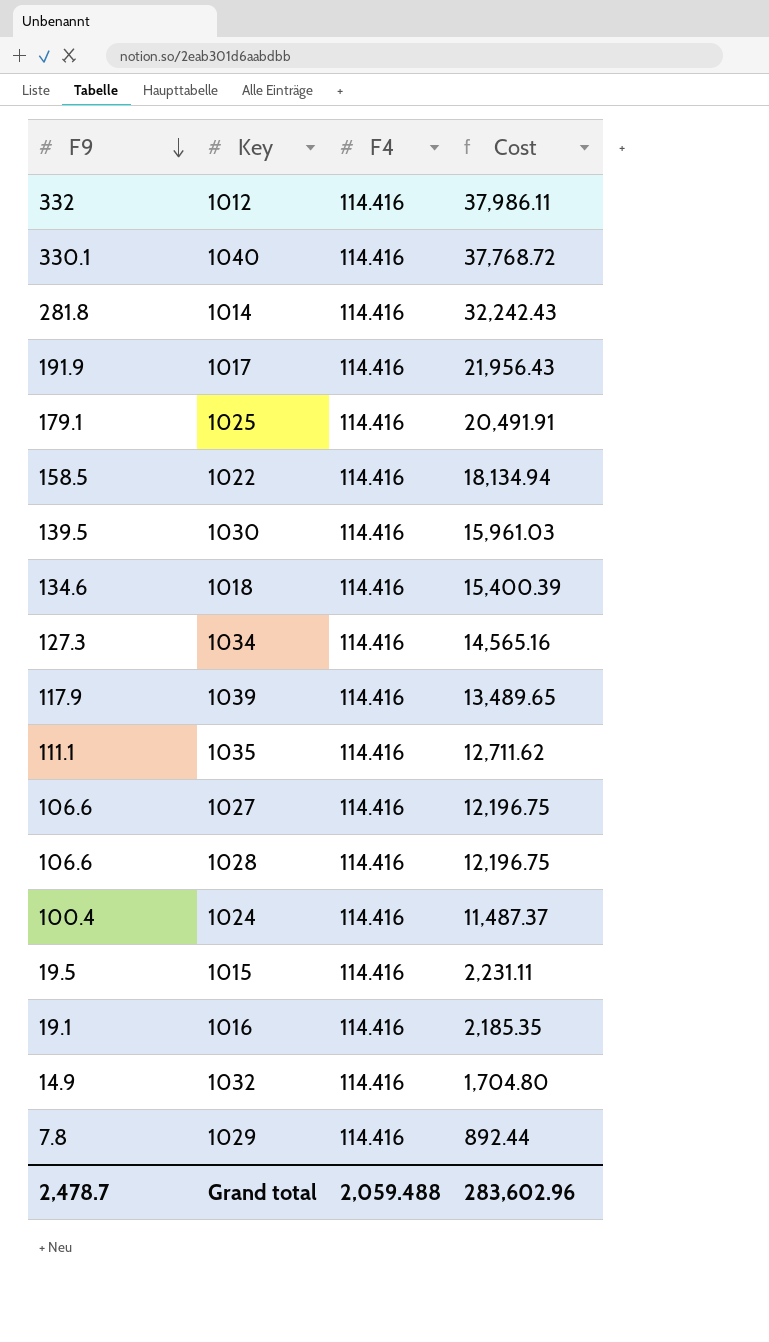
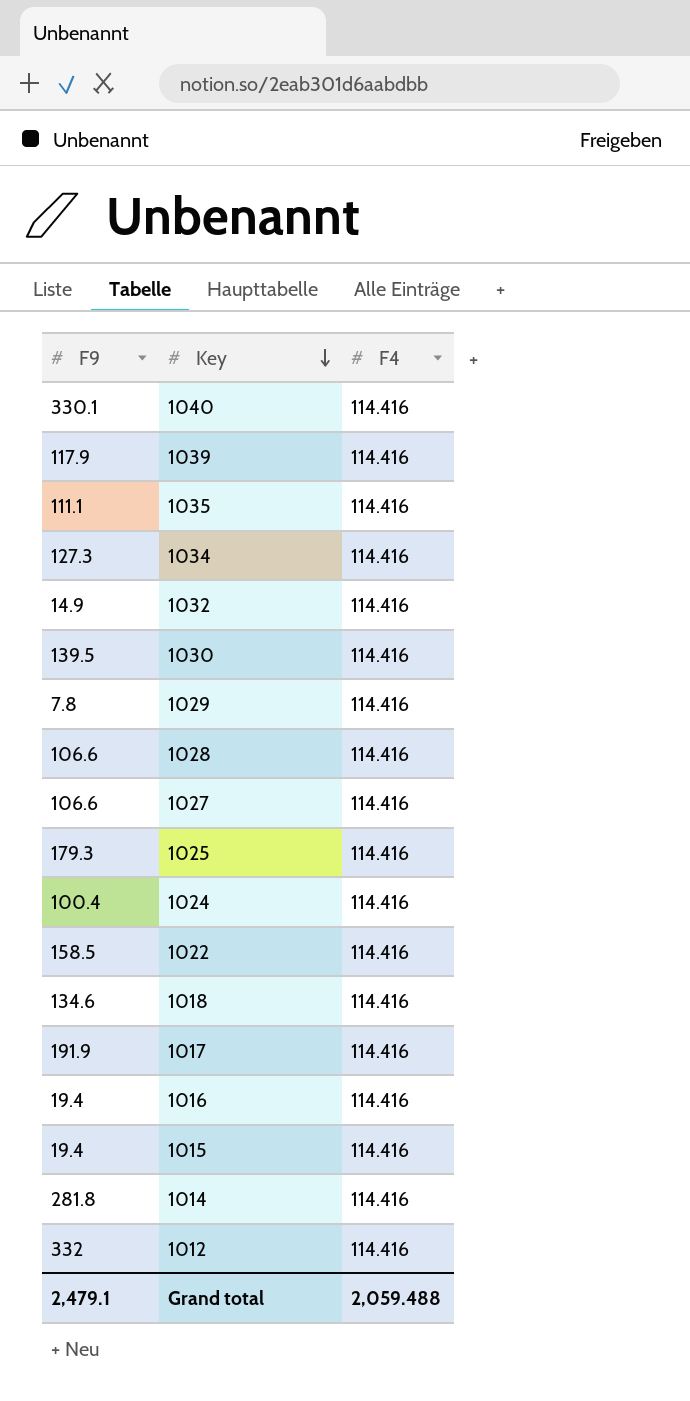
row order: F9 descending -> Key descending
column Cost | formula: [F9] * [F4] -> none
1025 | F9: 179.1 -> 179.3
1016 | F9: 19.1 -> 19.4
1015 | F9: 19.5 -> 19.4
Grand total | F9: 2,478.7 -> 2,479.1

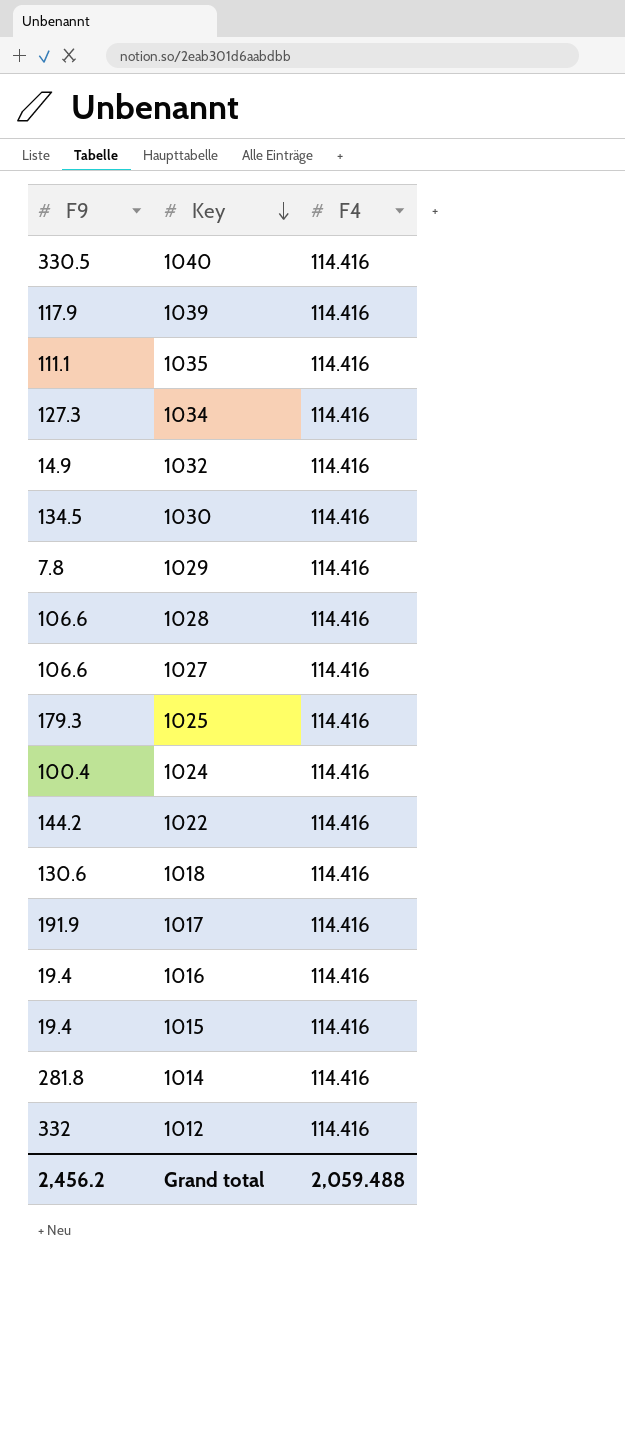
1040 | F9: 330.1 -> 330.5
1030 | F9: 139.5 -> 134.5
1022 | F9: 158.5 -> 144.2
1018 | F9: 134.6 -> 130.6
Grand total | F9: 2,479.1 -> 2,456.2

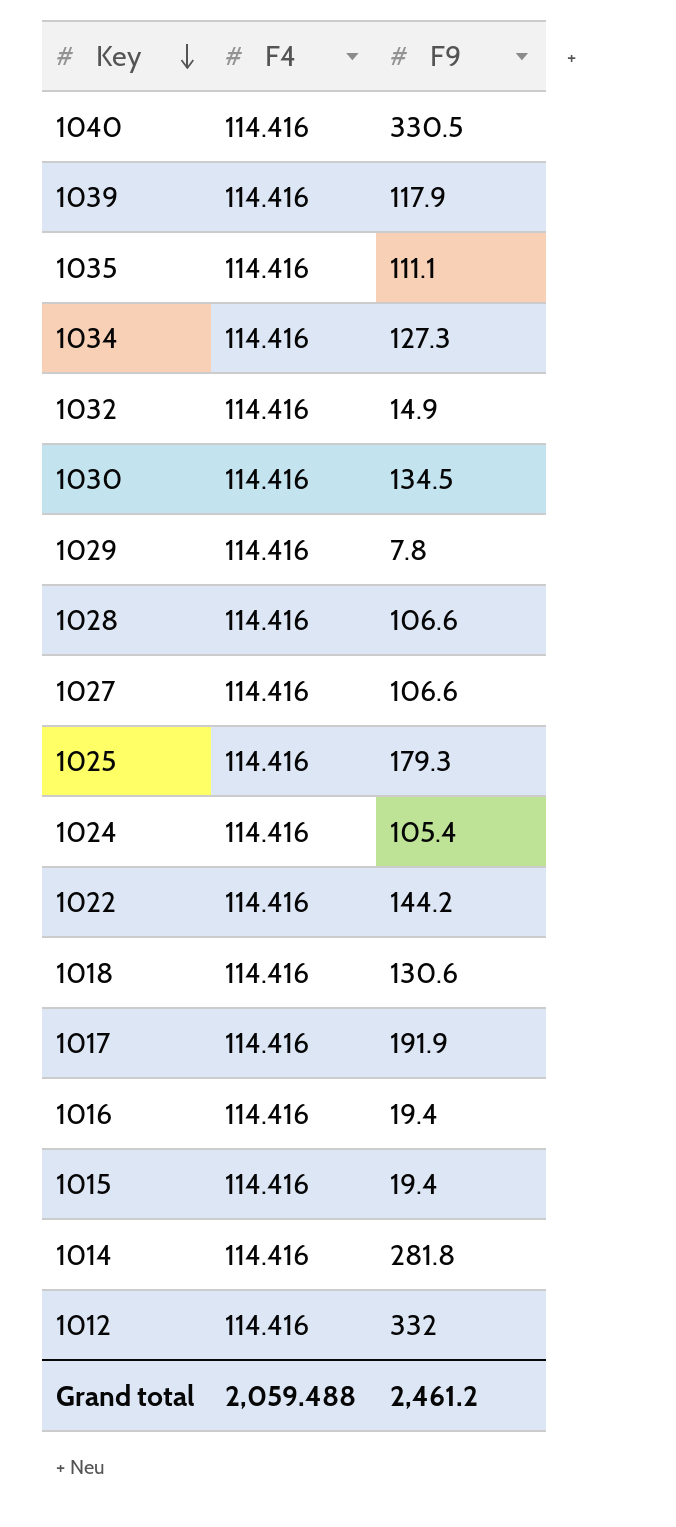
column F9 | position: 1 -> 3
1024 | F9: 100.4 -> 105.4
Grand total | F9: 2,456.2 -> 2,461.2

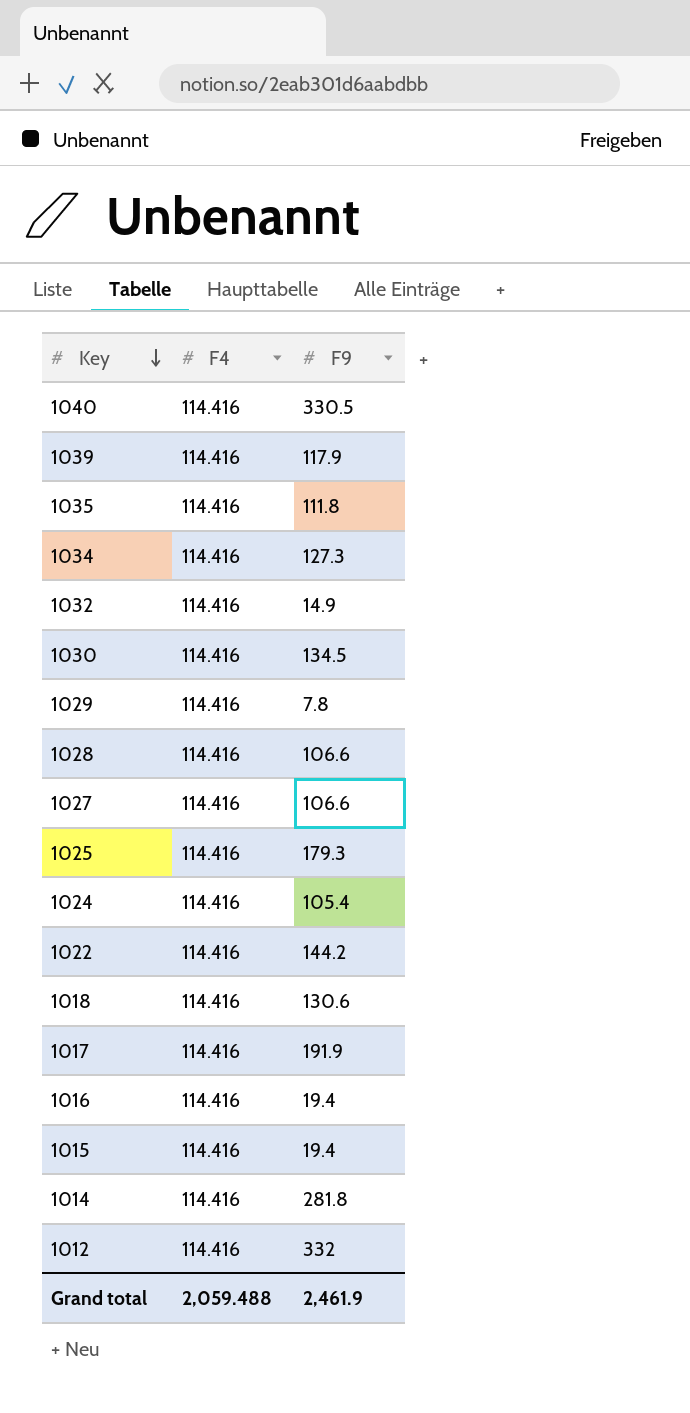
1035 | F9: 111.1 -> 111.8
Grand total | F9: 2,461.2 -> 2,461.9

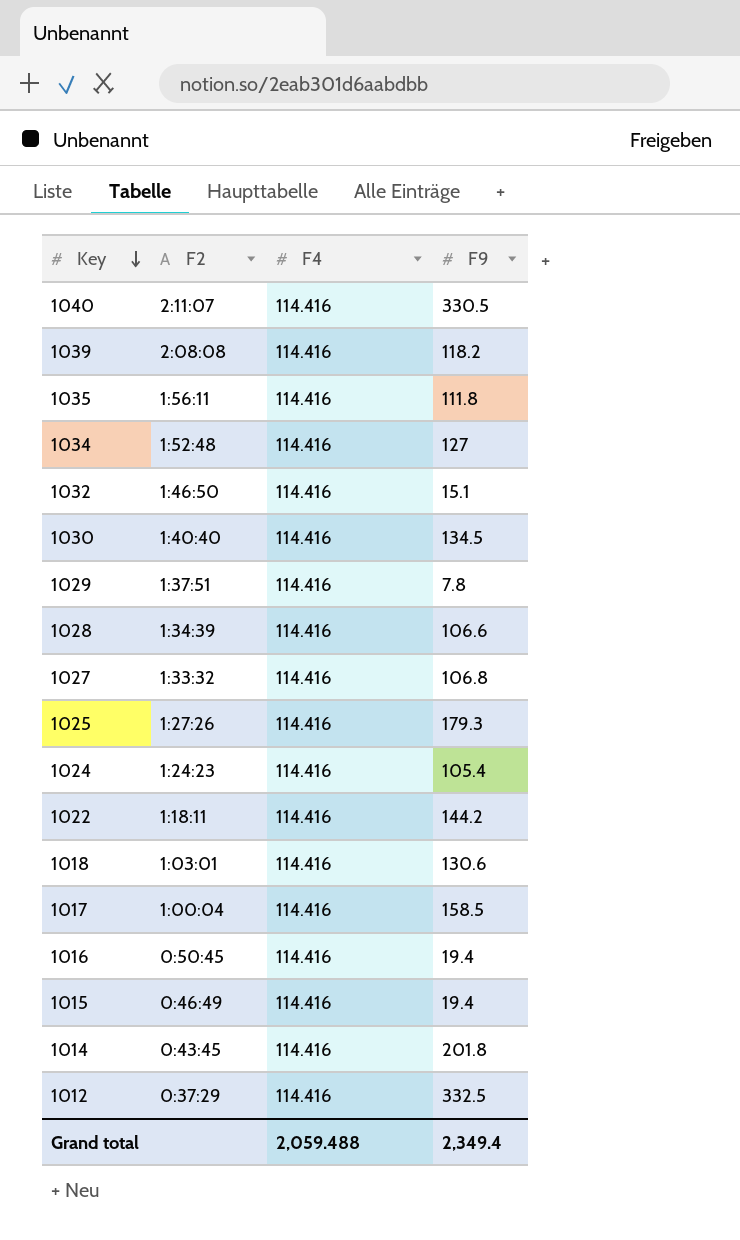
column F2 | position: none -> 2
1039 | F9: 117.9 -> 118.2
1034 | F9: 127.3 -> 127
1032 | F9: 14.9 -> 15.1
1027 | F9: 106.6 -> 106.8
1017 | F9: 191.9 -> 158.5
1014 | F9: 281.8 -> 201.8
1012 | F9: 332 -> 332.5
Grand total | F9: 2,461.9 -> 2,349.4

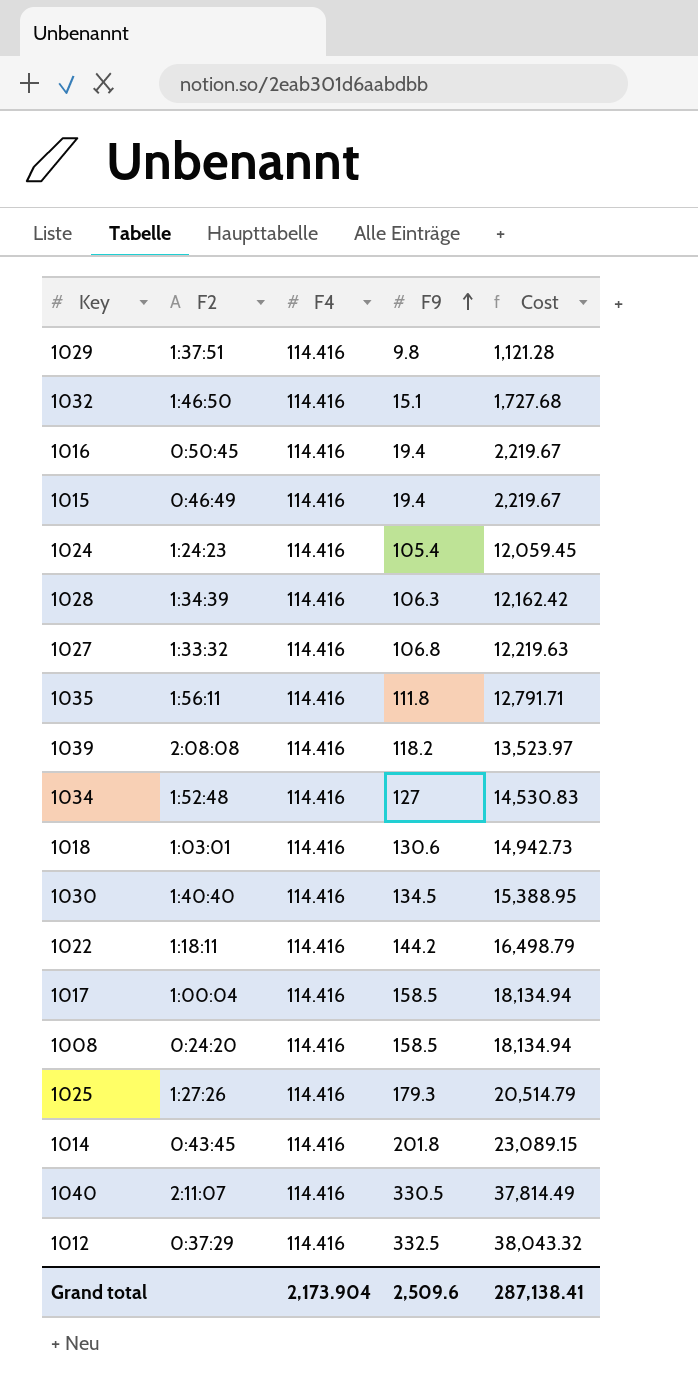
row order: Key descending -> F9 ascending
column Cost | formula: none -> [F4] * [F9]
1029 | F9: 7.8 -> 9.8
1028 | F9: 106.6 -> 106.3
row 1008: none -> 0:24:20 | 114.416 | 158.5 | 18,134.94
Grand total | F4: 2,059.488 -> 2,173.904
Grand total | F9: 2,349.4 -> 2,509.6

